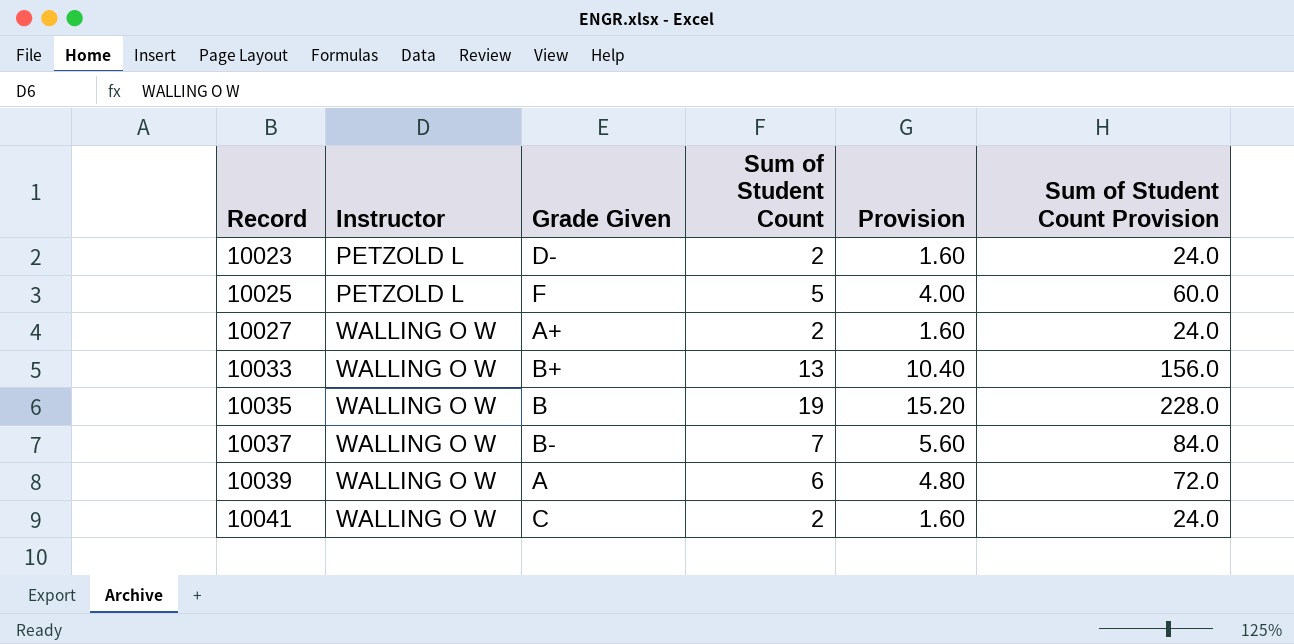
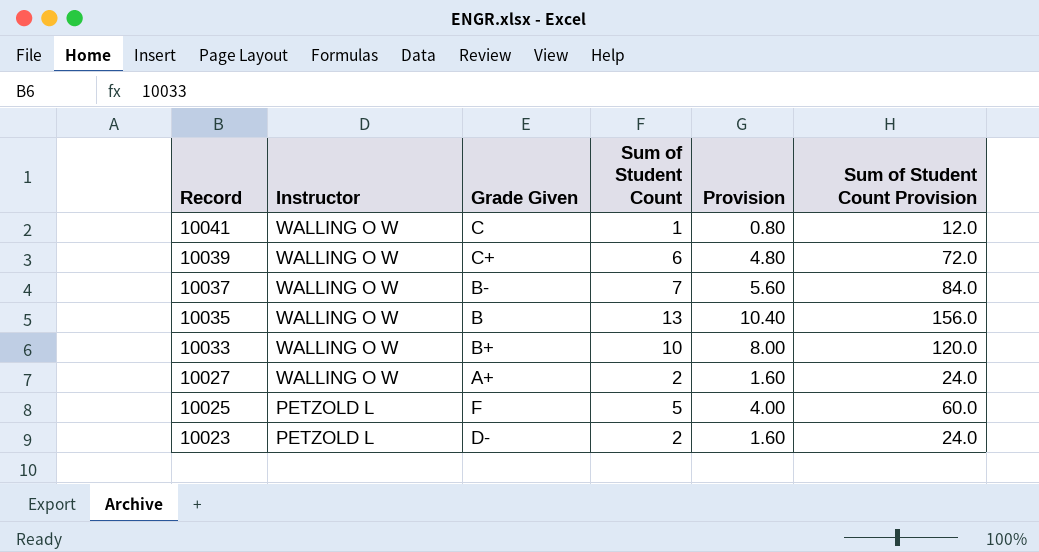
row order: Record ascending -> Record descending
10041 | Sum of Student Count: 2 -> 1
10041 | Provision: 1.60 -> 0.80
10041 | Sum of Student Count Provision: 24.0 -> 12.0
10039 | Grade Given: A -> C+
10035 | Sum of Student Count: 19 -> 13
10035 | Provision: 15.20 -> 10.40
10035 | Sum of Student Count Provision: 228.0 -> 156.0
10033 | Sum of Student Count: 13 -> 10
10033 | Provision: 10.40 -> 8.00
10033 | Sum of Student Count Provision: 156.0 -> 120.0

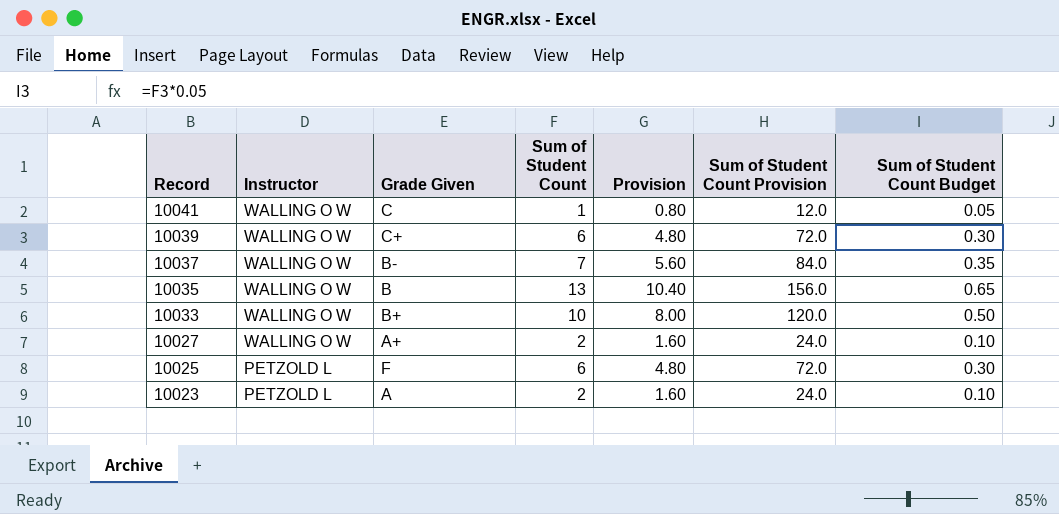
column Sum of Student Count Budget | formula: none -> [Sum of Student Count] * 0.05
10025 | Sum of Student Count: 5 -> 6
10025 | Provision: 4.00 -> 4.80
10025 | Sum of Student Count Provision: 60.0 -> 72.0
10023 | Grade Given: D- -> A

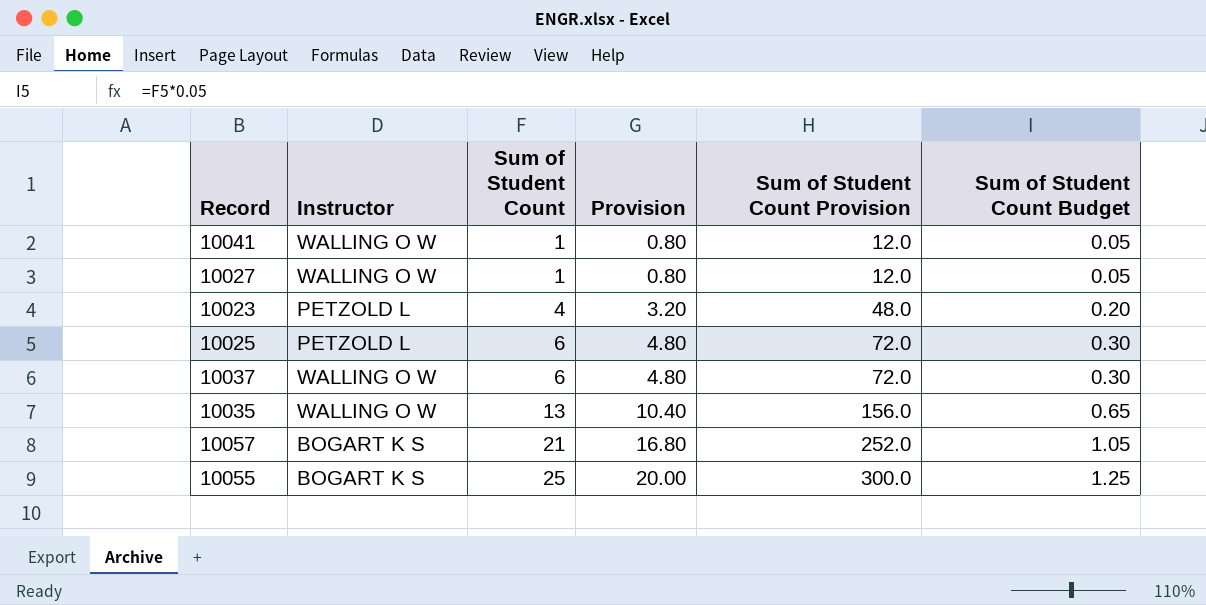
row order: Record descending -> Sum of Student Count ascending
column Grade Given | position: 3 -> none
row 10039: WALLING O W | C+ | 6 | 4.80 | 72.0 | 0.30 -> none
row 10033: WALLING O W | B+ | 10 | 8.00 | 120.0 | 0.50 -> none
10027 | Sum of Student Count: 2 -> 1
10027 | Provision: 1.60 -> 0.80
10027 | Sum of Student Count Provision: 24.0 -> 12.0
10027 | Sum of Student Count Budget: 0.10 -> 0.05
10023 | Sum of Student Count: 2 -> 4
10023 | Provision: 1.60 -> 3.20
10023 | Sum of Student Count Provision: 24.0 -> 48.0
10023 | Sum of Student Count Budget: 0.10 -> 0.20
10037 | Sum of Student Count: 7 -> 6
10037 | Provision: 5.60 -> 4.80
10037 | Sum of Student Count Provision: 84.0 -> 72.0
10037 | Sum of Student Count Budget: 0.35 -> 0.30
row 10057: none -> BOGART K S | 21 | 16.80 | 252.0 | 1.05
row 10055: none -> BOGART K S | 25 | 20.00 | 300.0 | 1.25

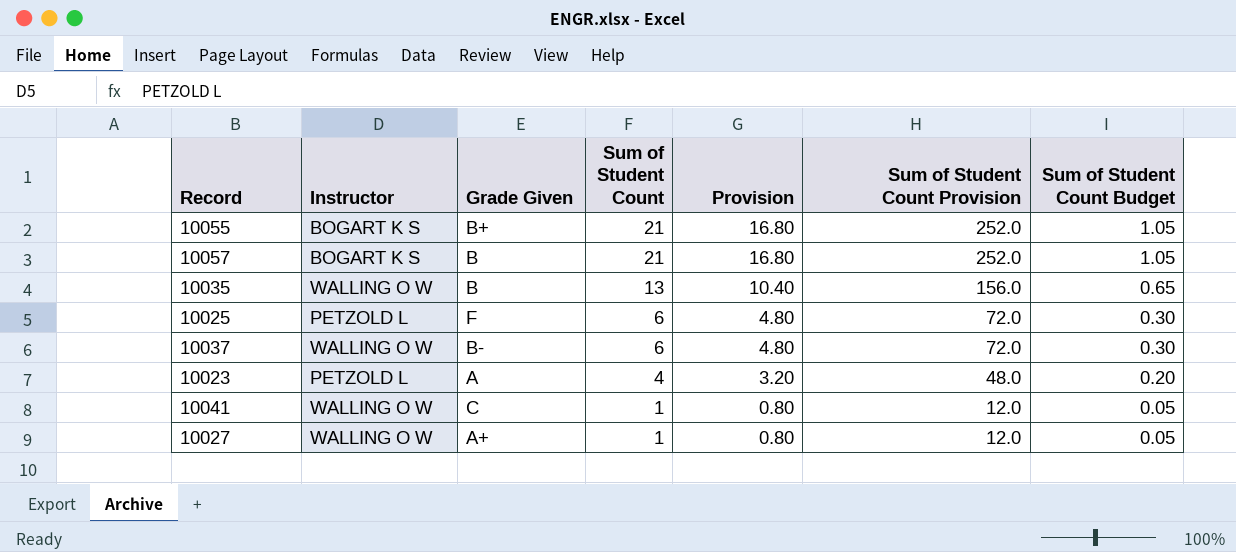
row order: Sum of Student Count ascending -> Sum of Student Count descending
column Grade Given | position: none -> 3
10055 | Sum of Student Count: 25 -> 21
10055 | Provision: 20.00 -> 16.80
10055 | Sum of Student Count Provision: 300.0 -> 252.0
10055 | Sum of Student Count Budget: 1.25 -> 1.05

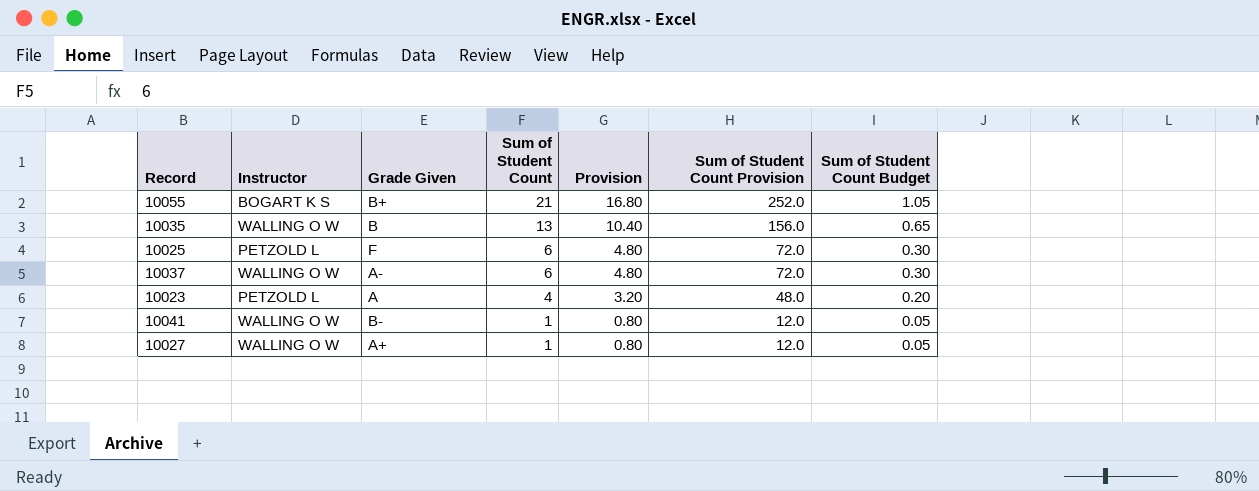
row 10057: BOGART K S | B | 21 | 16.80 | 252.0 | 1.05 -> none
10037 | Grade Given: B- -> A-
10041 | Grade Given: C -> B-

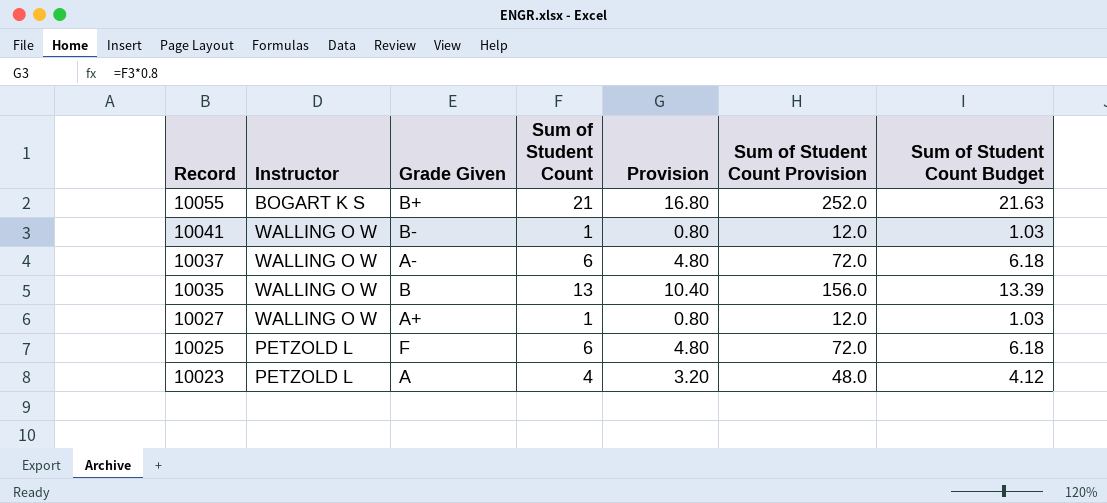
row order: Sum of Student Count descending -> Record descending
column Sum of Student Count Budget | formula: [Sum of Student Count] * 0.05 -> [Sum of Student Count] * 1.03

